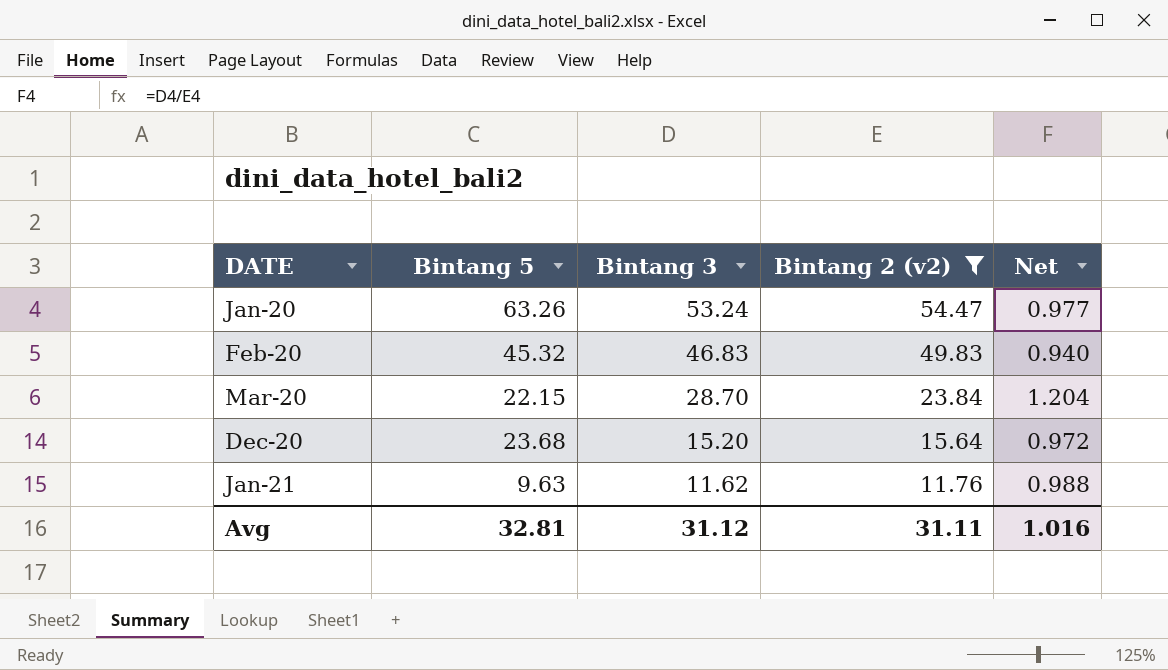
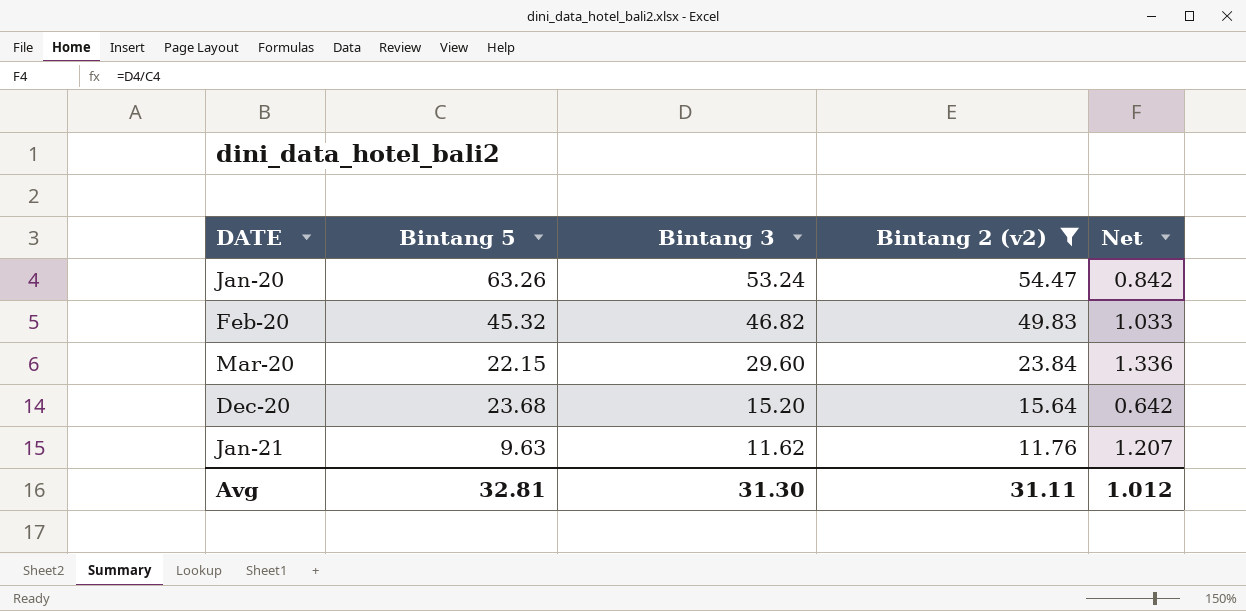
column Net | formula: [Bintang 3] / [Bintang 2 (v2)] -> [Bintang 3] / [Bintang 5]
Feb-20 | Bintang 3: 46.83 -> 46.82
Mar-20 | Bintang 3: 28.70 -> 29.60
Avg | Bintang 3: 31.12 -> 31.30
Avg | Net: 1.016 -> 1.012

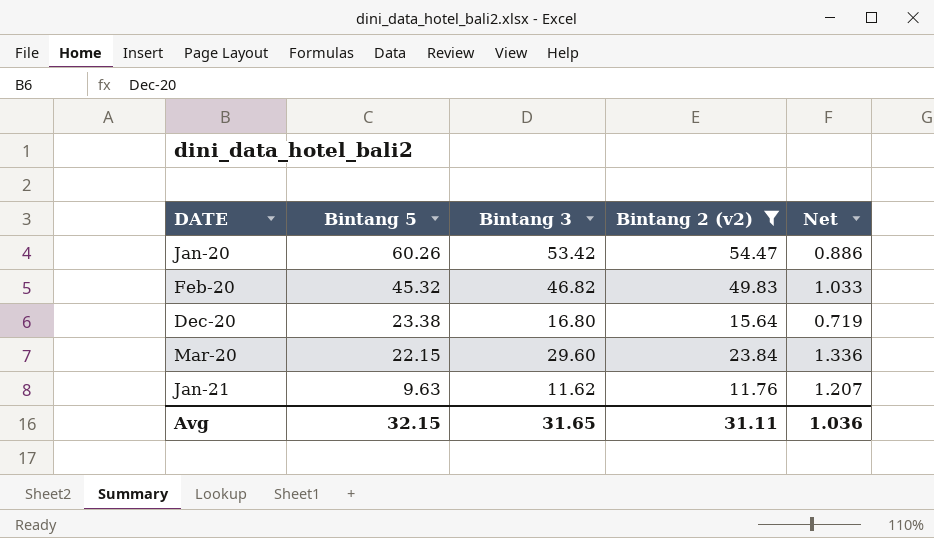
row order: DATE ascending -> Bintang 5 descending
Jan-20 | Bintang 5: 63.26 -> 60.26
Jan-20 | Bintang 3: 53.24 -> 53.42
Jan-20 | Net: 0.842 -> 0.886
Dec-20 | Bintang 5: 23.68 -> 23.38
Dec-20 | Bintang 3: 15.20 -> 16.80
Dec-20 | Net: 0.642 -> 0.719
Avg | Bintang 5: 32.81 -> 32.15
Avg | Bintang 3: 31.30 -> 31.65
Avg | Net: 1.012 -> 1.036

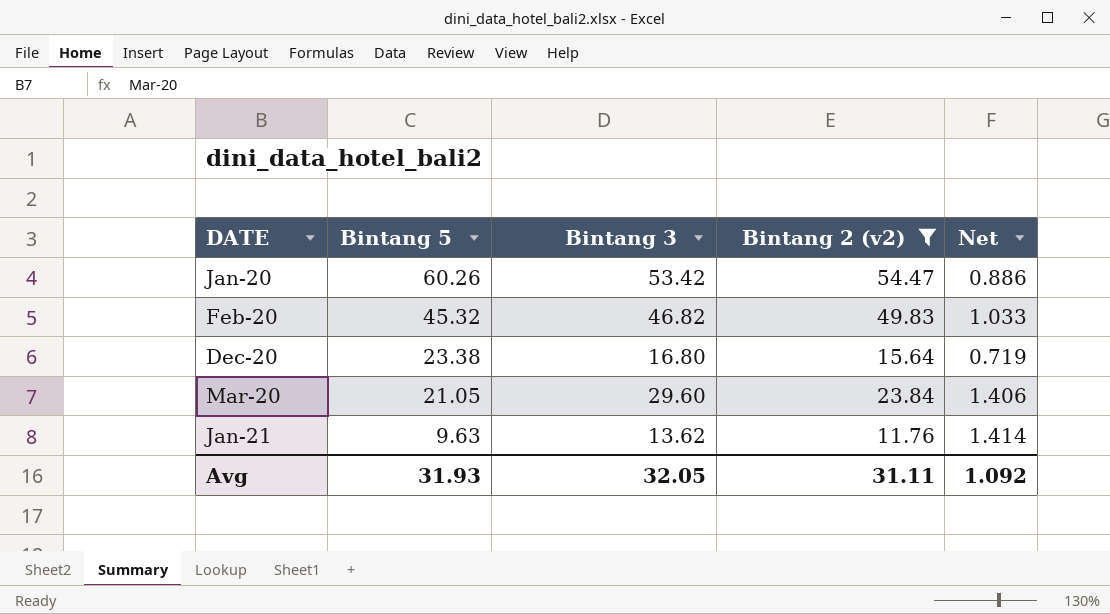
Mar-20 | Bintang 5: 22.15 -> 21.05
Mar-20 | Net: 1.336 -> 1.406
Jan-21 | Bintang 3: 11.62 -> 13.62
Jan-21 | Net: 1.207 -> 1.414
Avg | Bintang 5: 32.15 -> 31.93
Avg | Bintang 3: 31.65 -> 32.05
Avg | Net: 1.036 -> 1.092

